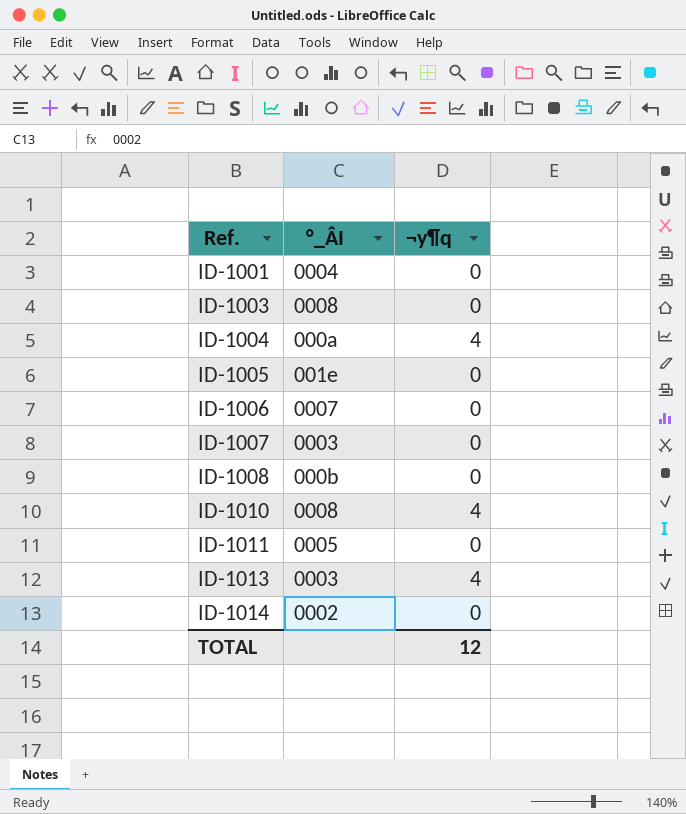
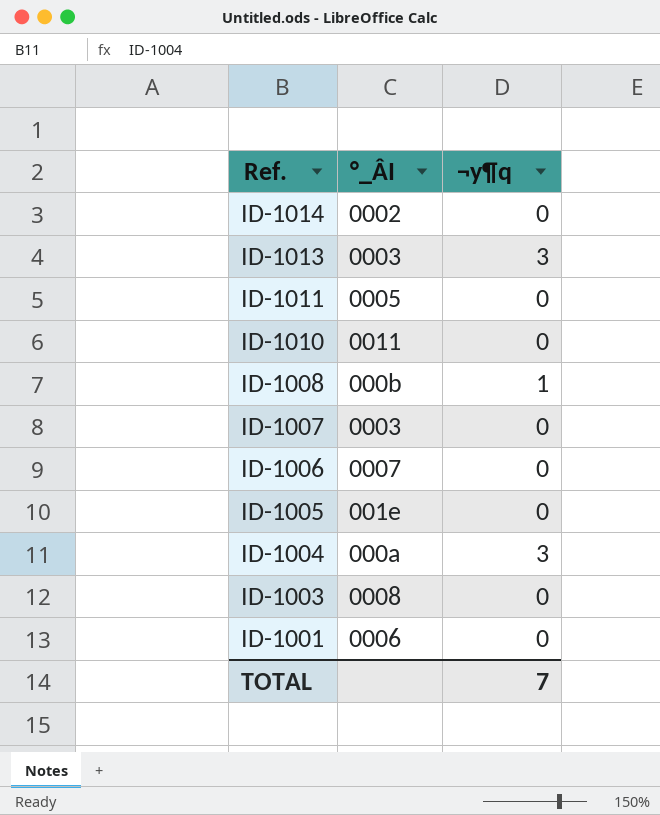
row order: Ref. ascending -> Ref. descending
ID-1013 | ¬y¶q: 4 -> 3
ID-1010 | °_ÂI: 0008 -> 0011
ID-1010 | ¬y¶q: 4 -> 0
ID-1008 | ¬y¶q: 0 -> 1
ID-1004 | ¬y¶q: 4 -> 3
ID-1001 | °_ÂI: 0004 -> 0006
TOTAL | ¬y¶q: 12 -> 7

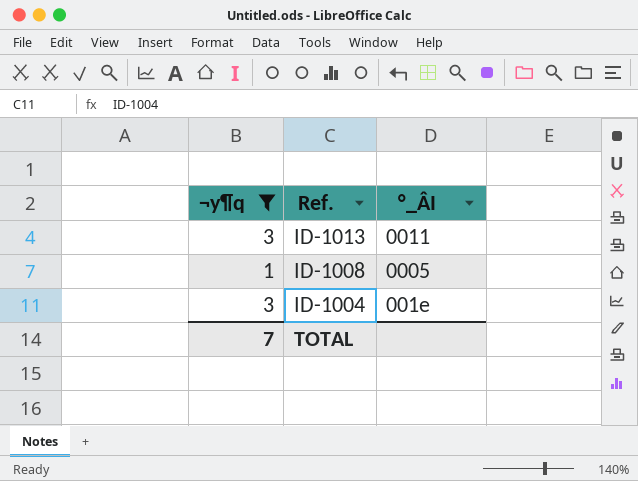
filter: none -> ¬y¶q != 0
column ¬y¶q | position: 3 -> 1
ID-1013 | °_ÂI: 0003 -> 0011
ID-1008 | °_ÂI: 000b -> 0005
ID-1004 | °_ÂI: 000a -> 001e

